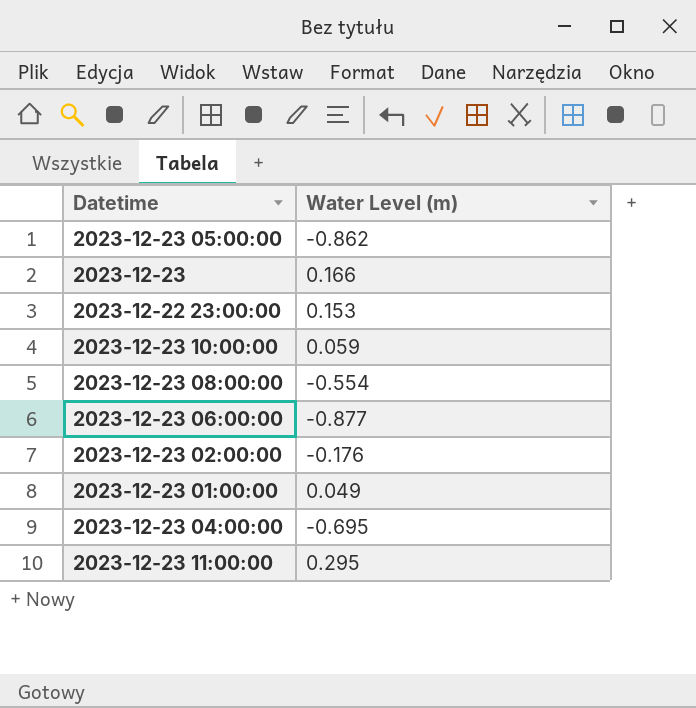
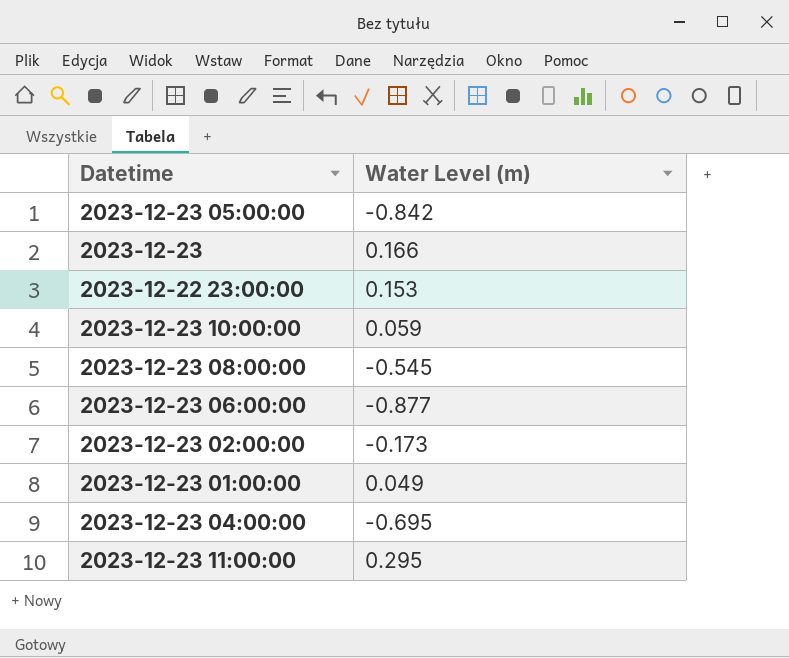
2023-12-23 05:00:00 | Water Level (m): -0.862 -> -0.842
2023-12-23 08:00:00 | Water Level (m): -0.554 -> -0.545
2023-12-23 02:00:00 | Water Level (m): -0.176 -> -0.173

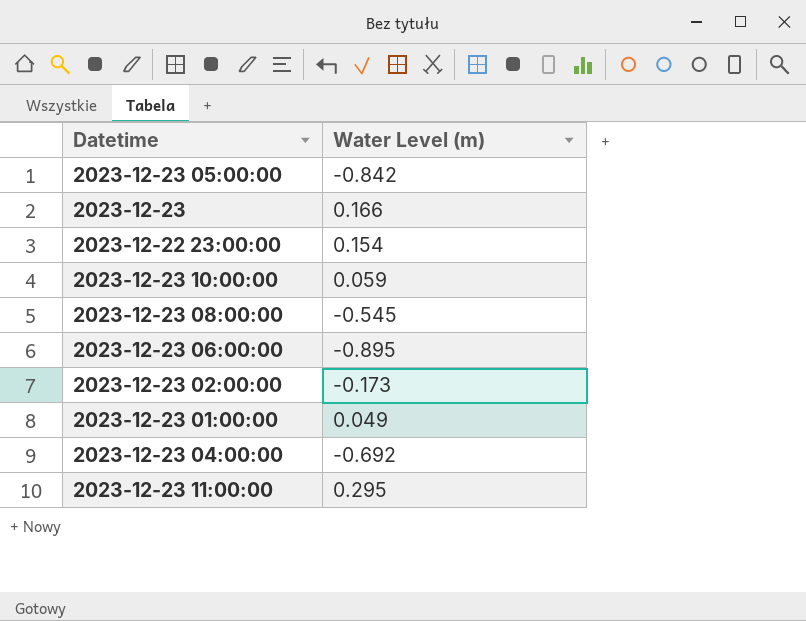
2023-12-22 23:00:00 | Water Level (m): 0.153 -> 0.154
2023-12-23 06:00:00 | Water Level (m): -0.877 -> -0.895
2023-12-23 04:00:00 | Water Level (m): -0.695 -> -0.692

